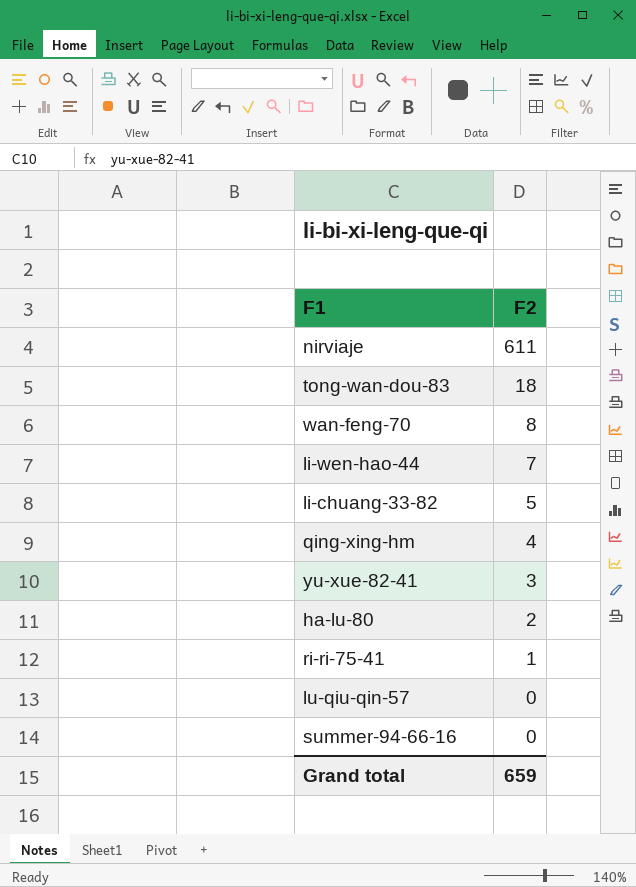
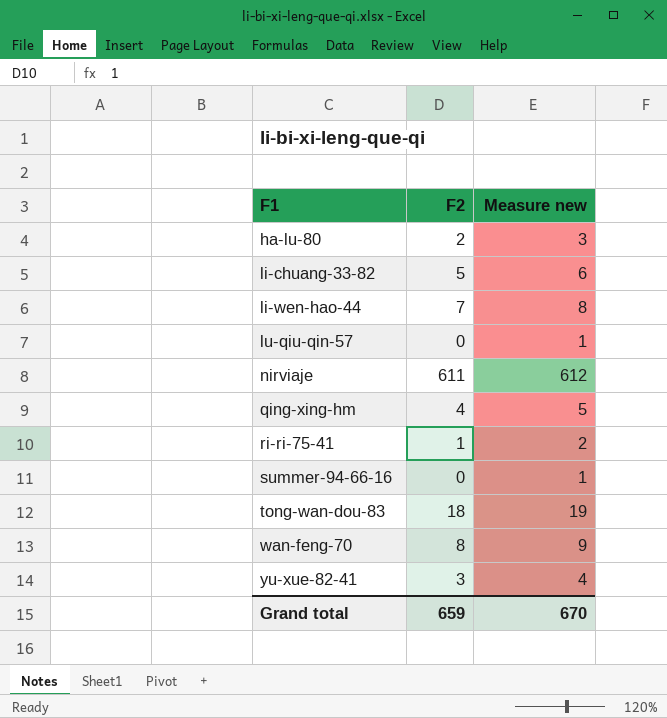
row order: F2 descending -> F1 ascending
column Measure new | formula: none -> [F2] + 1

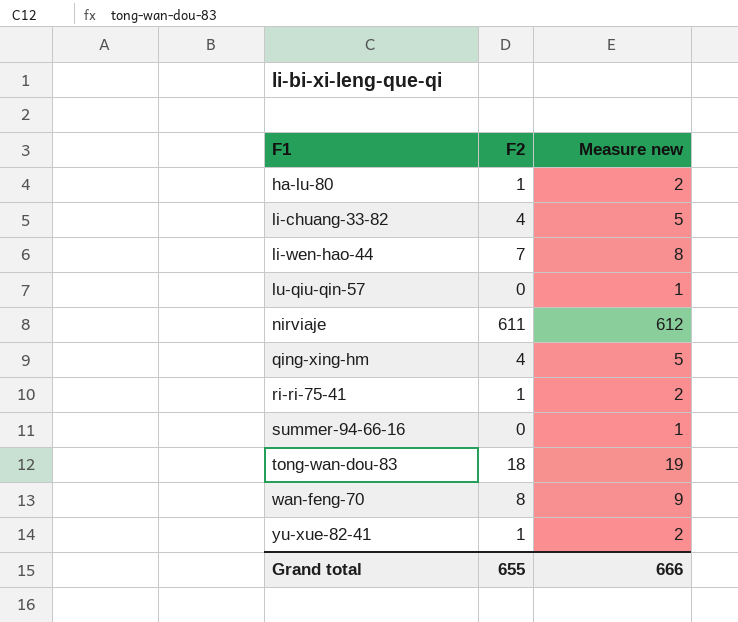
ha-lu-80 | F2: 2 -> 1
ha-lu-80 | Measure new: 3 -> 2
li-chuang-33-82 | F2: 5 -> 4
li-chuang-33-82 | Measure new: 6 -> 5
yu-xue-82-41 | F2: 3 -> 1
yu-xue-82-41 | Measure new: 4 -> 2
Grand total | F2: 659 -> 655
Grand total | Measure new: 670 -> 666

